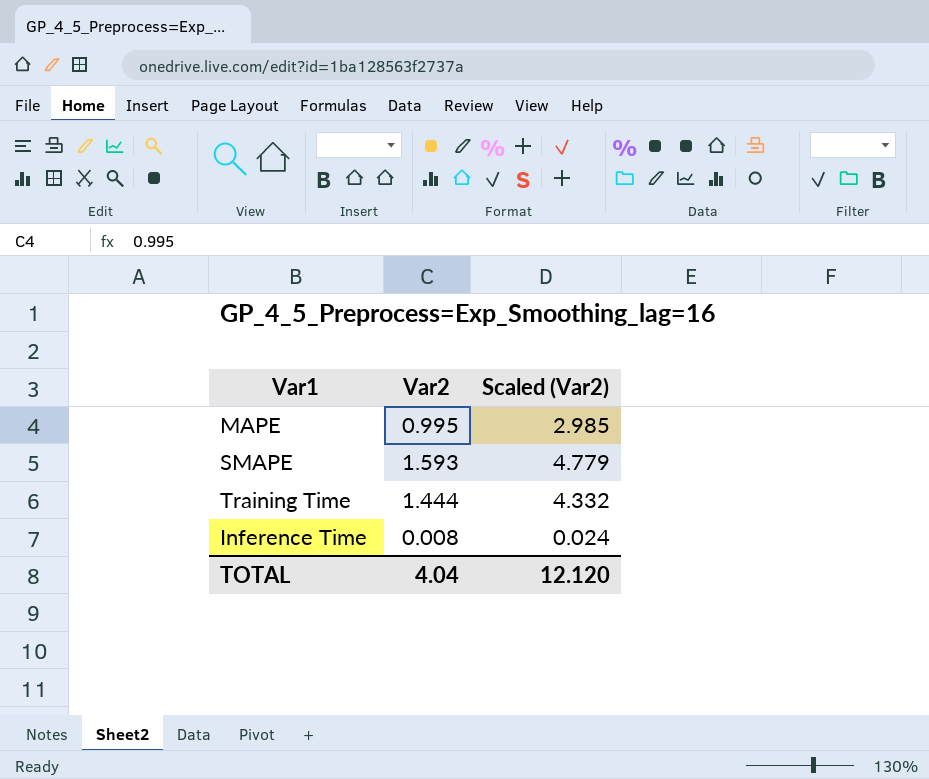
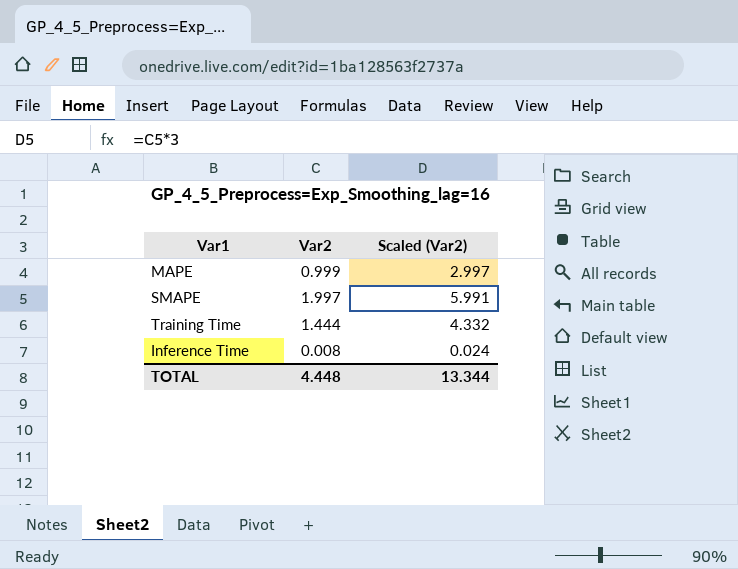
MAPE | Var2: 0.995 -> 0.999
MAPE | Scaled (Var2): 2.985 -> 2.997
SMAPE | Var2: 1.593 -> 1.997
SMAPE | Scaled (Var2): 4.779 -> 5.991
TOTAL | Var2: 4.04 -> 4.448
TOTAL | Scaled (Var2): 12.120 -> 13.344

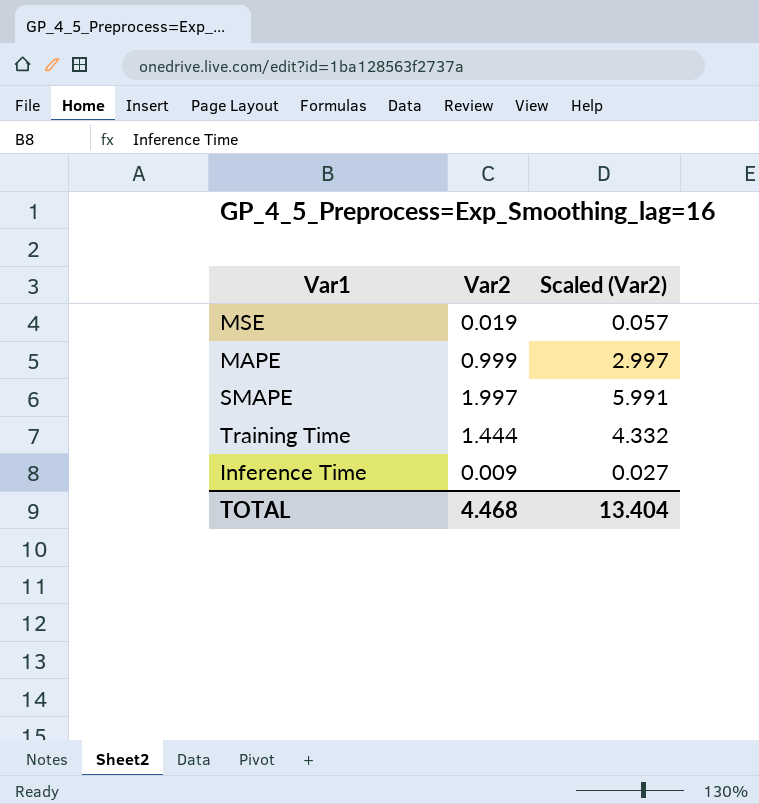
row MSE: none -> 0.019 | 0.057
Inference Time | Var2: 0.008 -> 0.009
Inference Time | Scaled (Var2): 0.024 -> 0.027
TOTAL | Var2: 4.448 -> 4.468
TOTAL | Scaled (Var2): 13.344 -> 13.404

